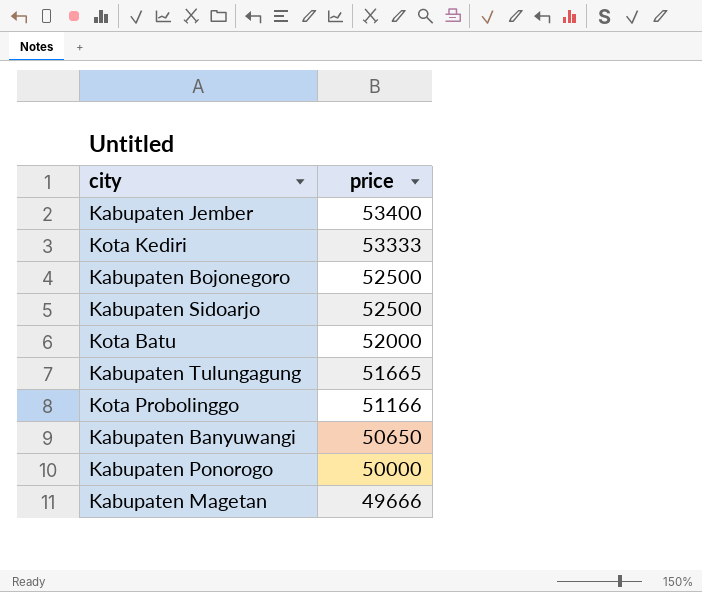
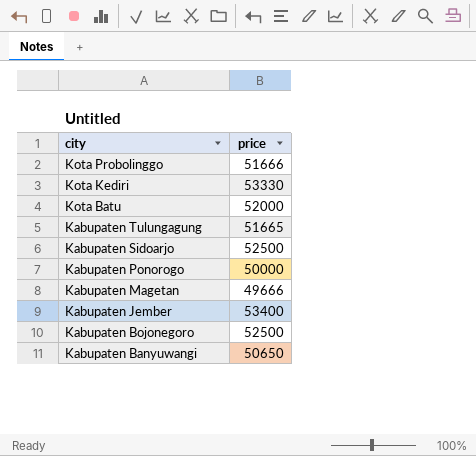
row order: price descending -> city descending
Kota Probolinggo | price: 51166 -> 51666
Kota Kediri | price: 53333 -> 53330

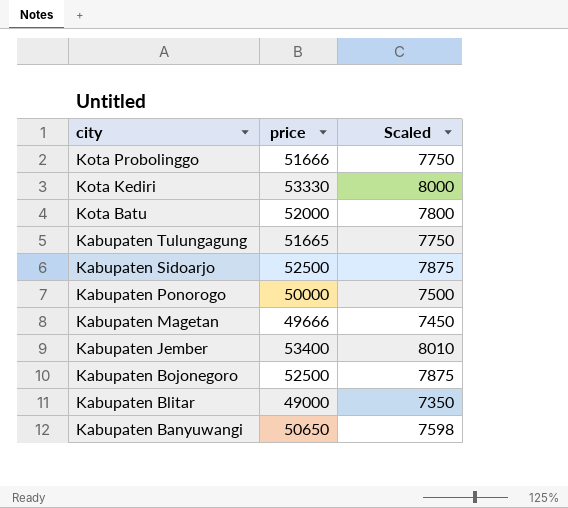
column Scaled | formula: none -> [price] * 0.15
row Kabupaten Blitar: none -> 49000 | 7350

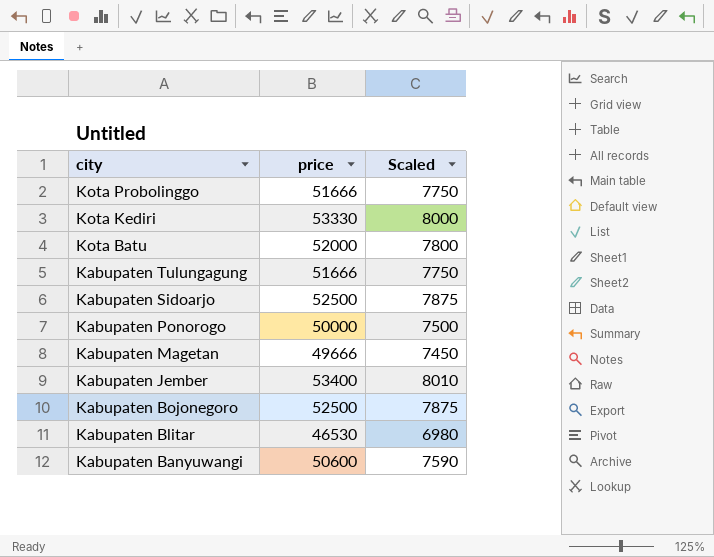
Kabupaten Tulungagung | price: 51665 -> 51666
Kabupaten Blitar | price: 49000 -> 46530
Kabupaten Blitar | Scaled: 7350 -> 6980
Kabupaten Banyuwangi | price: 50650 -> 50600
Kabupaten Banyuwangi | Scaled: 7598 -> 7590

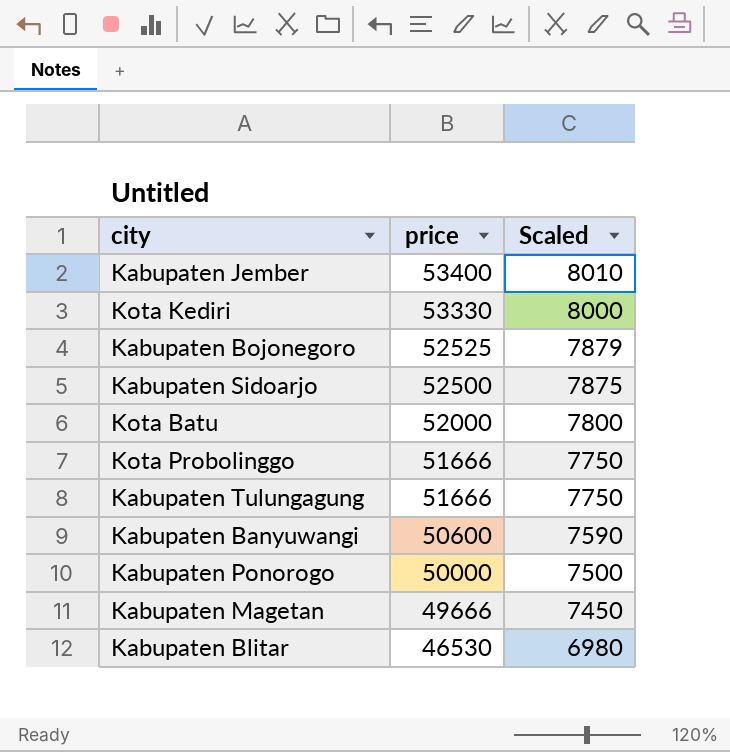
row order: city descending -> price descending
Kabupaten Bojonegoro | price: 52500 -> 52525
Kabupaten Bojonegoro | Scaled: 7875 -> 7879

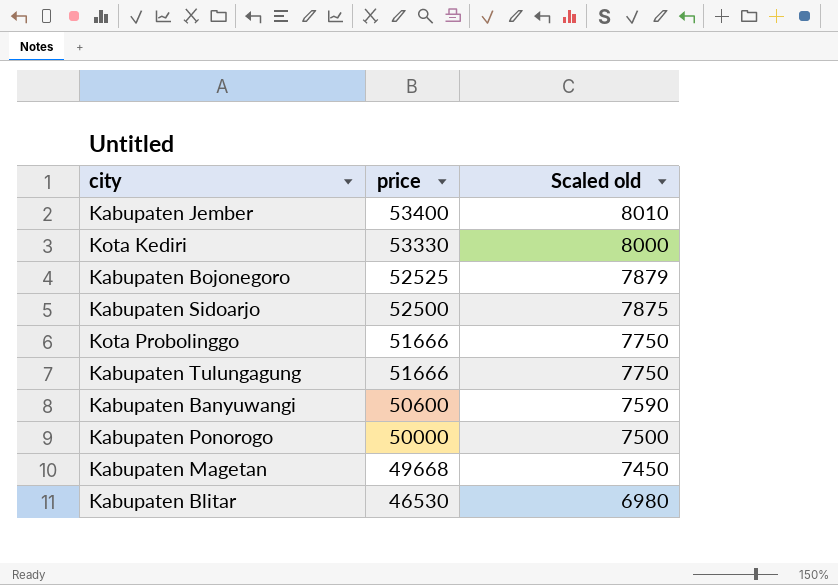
column name: Scaled -> Scaled old
row Kota Batu: 52000 | 7800 -> none
Kabupaten Magetan | price: 49666 -> 49668

